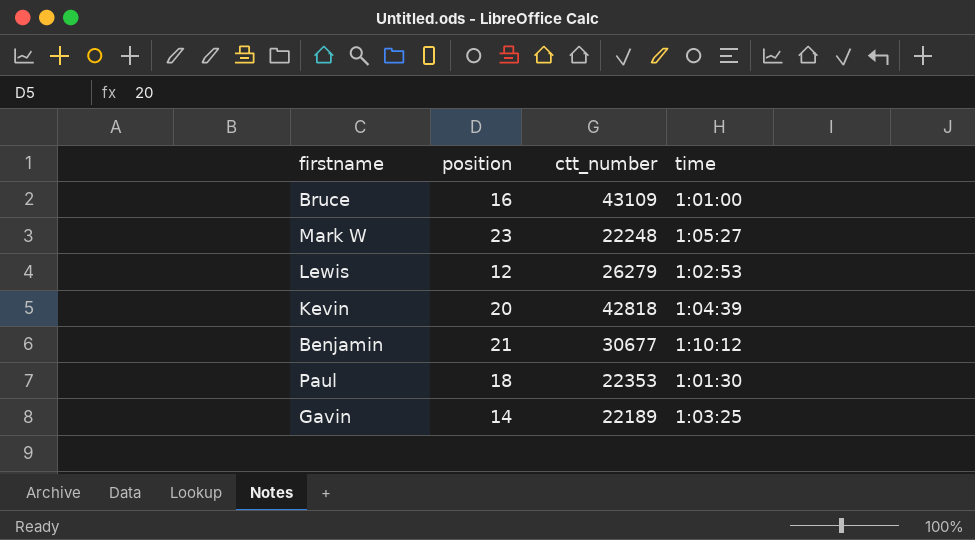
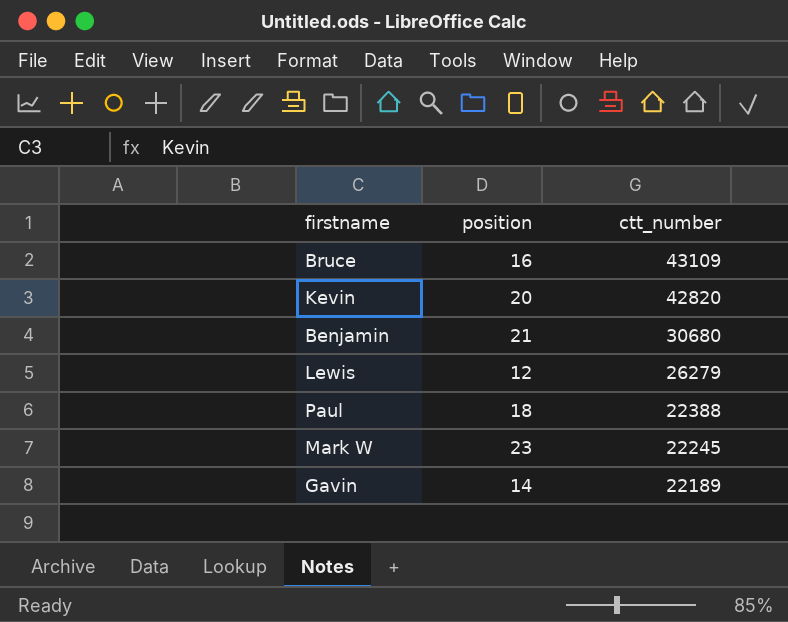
row order: none -> ctt_number descending
column time | position: 4 -> none
Kevin | ctt_number: 42818 -> 42820
Benjamin | ctt_number: 30677 -> 30680
Paul | ctt_number: 22353 -> 22388
Mark W | ctt_number: 22248 -> 22245

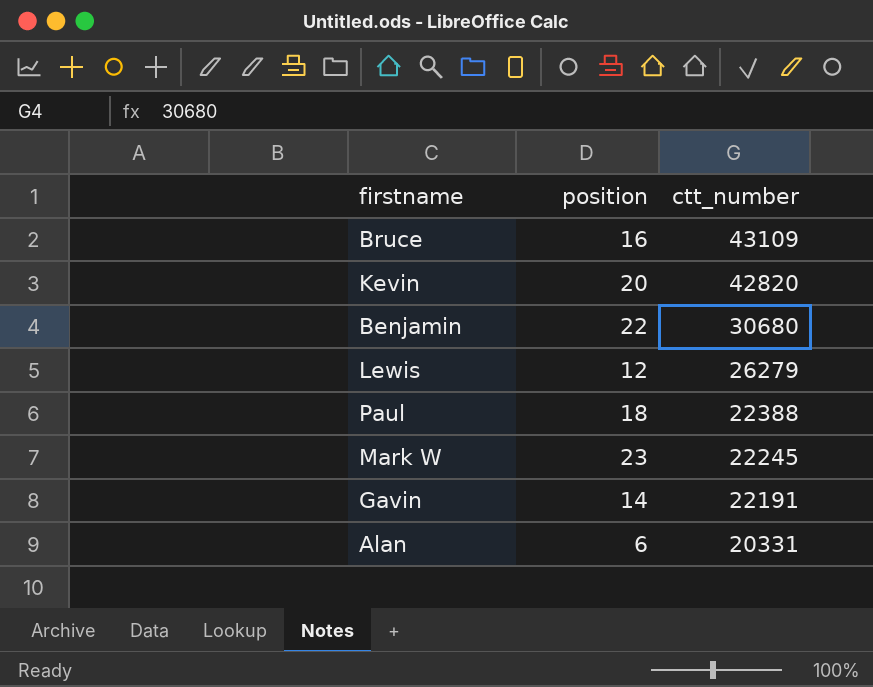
Benjamin | position: 21 -> 22
Gavin | ctt_number: 22189 -> 22191
row Alan: none -> 6 | 20331

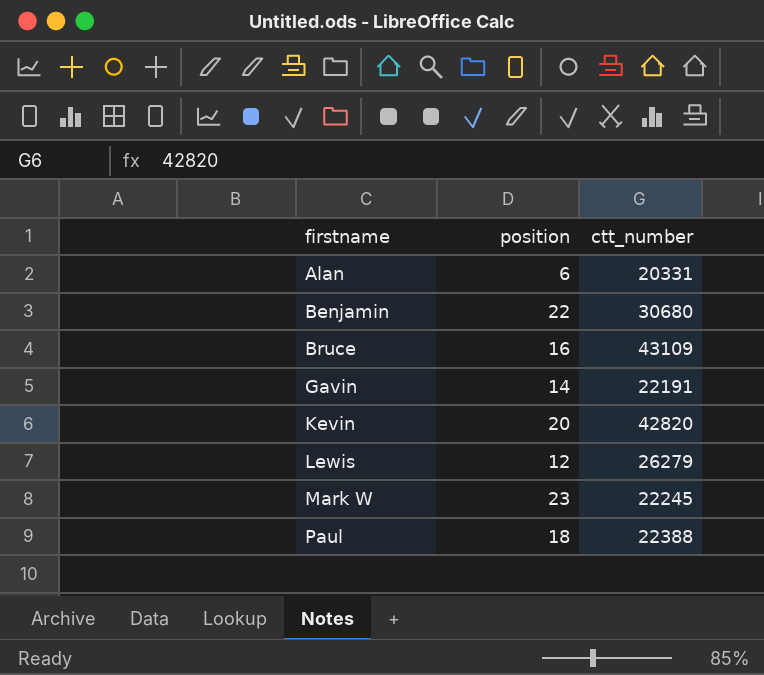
row order: ctt_number descending -> firstname ascending

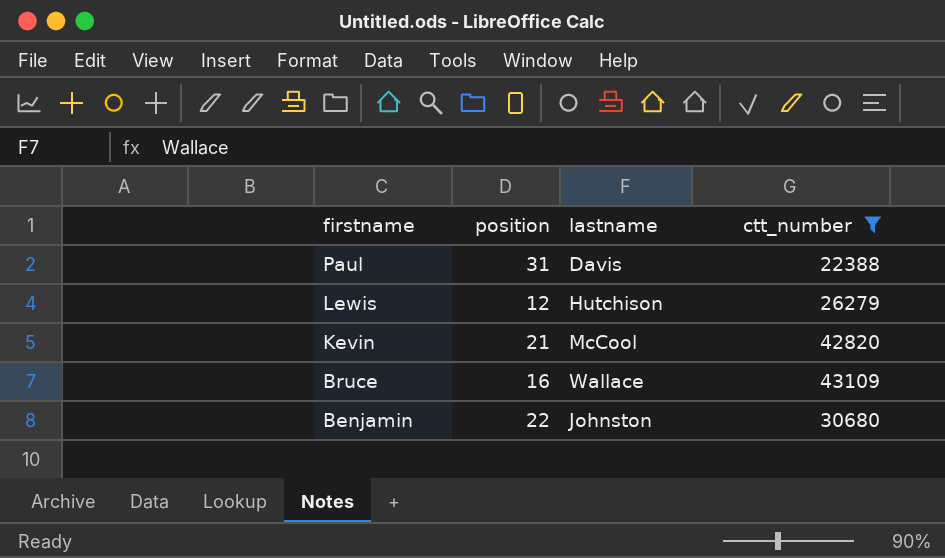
filter: none -> ctt_number >= 22388
row order: firstname ascending -> firstname descending
column lastname | position: none -> 3
Paul | position: 18 -> 31
Kevin | position: 20 -> 21

